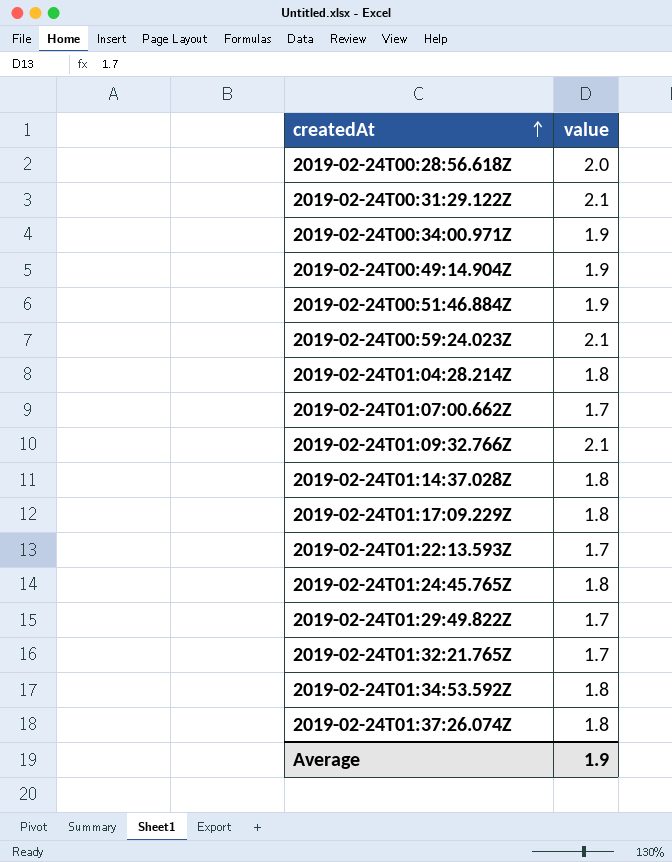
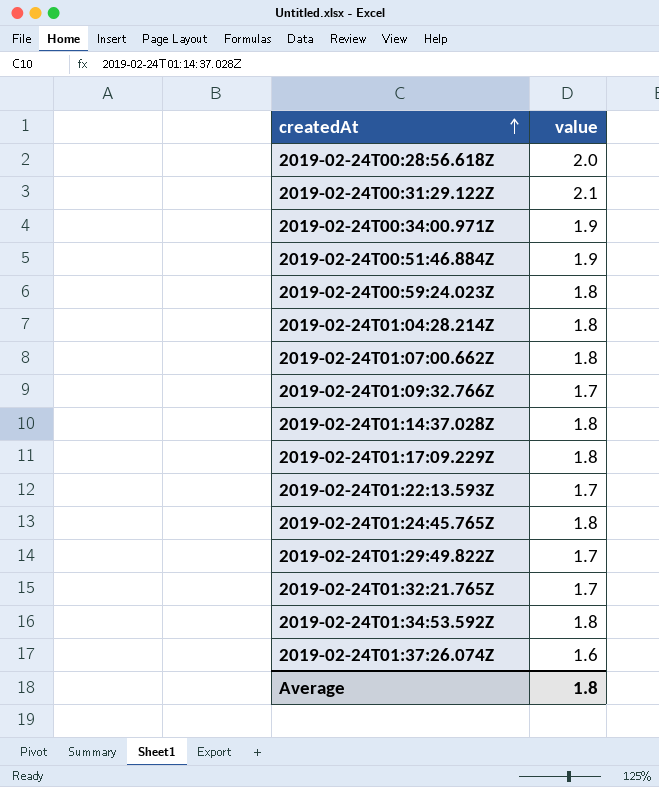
row 2019-02-24T00:49:14.904Z: 1.9 -> none
2019-02-24T00:59:24.023Z | value: 2.1 -> 1.8
2019-02-24T01:07:00.662Z | value: 1.7 -> 1.8
2019-02-24T01:09:32.766Z | value: 2.1 -> 1.7
2019-02-24T01:37:26.074Z | value: 1.8 -> 1.6
Average | value: 1.9 -> 1.8

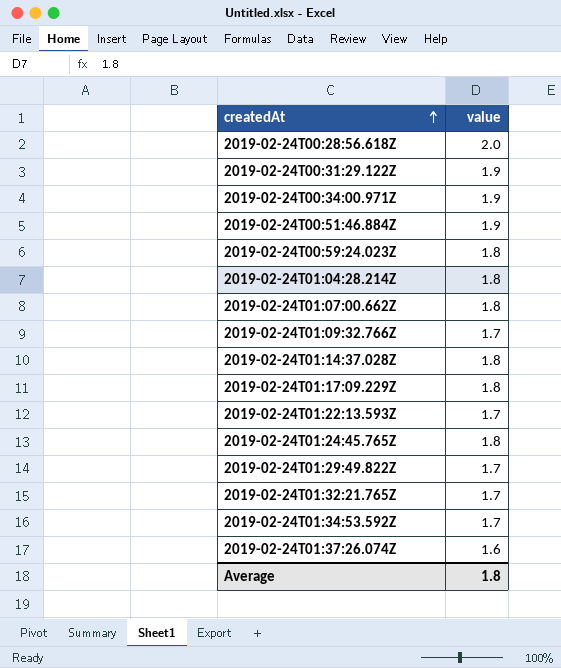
2019-02-24T00:31:29.122Z | value: 2.1 -> 1.9
2019-02-24T01:34:53.592Z | value: 1.8 -> 1.7

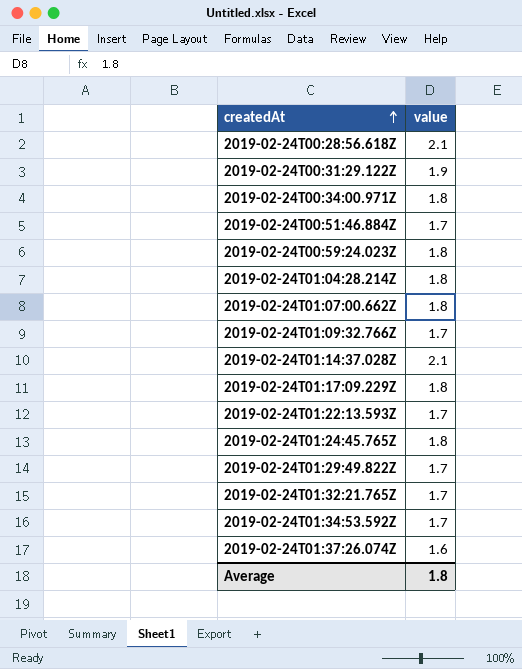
2019-02-24T00:28:56.618Z | value: 2.0 -> 2.1
2019-02-24T00:34:00.971Z | value: 1.9 -> 1.8
2019-02-24T00:51:46.884Z | value: 1.9 -> 1.7
2019-02-24T01:14:37.028Z | value: 1.8 -> 2.1

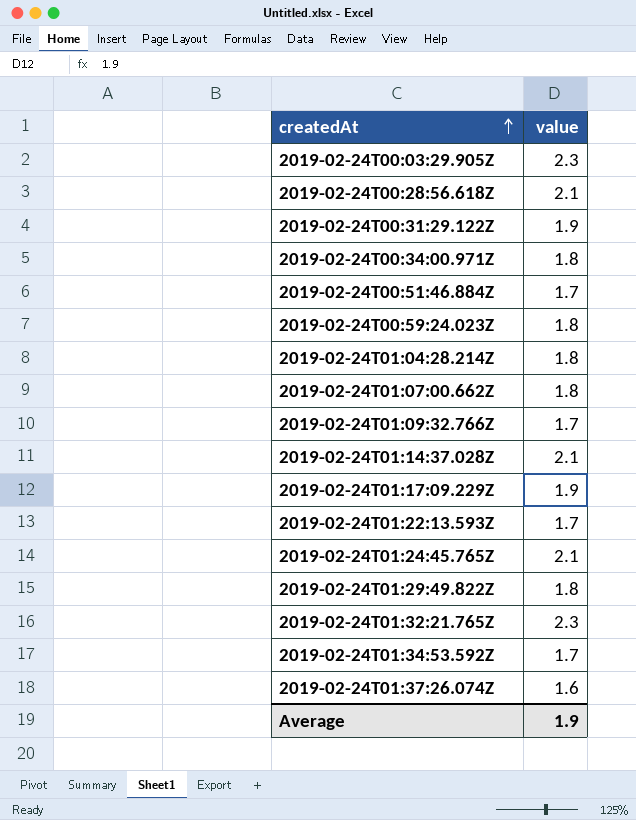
row 2019-02-24T00:03:29.905Z: none -> 2.3
2019-02-24T01:17:09.229Z | value: 1.8 -> 1.9
2019-02-24T01:24:45.765Z | value: 1.8 -> 2.1
2019-02-24T01:29:49.822Z | value: 1.7 -> 1.8
2019-02-24T01:32:21.765Z | value: 1.7 -> 2.3
Average | value: 1.8 -> 1.9

